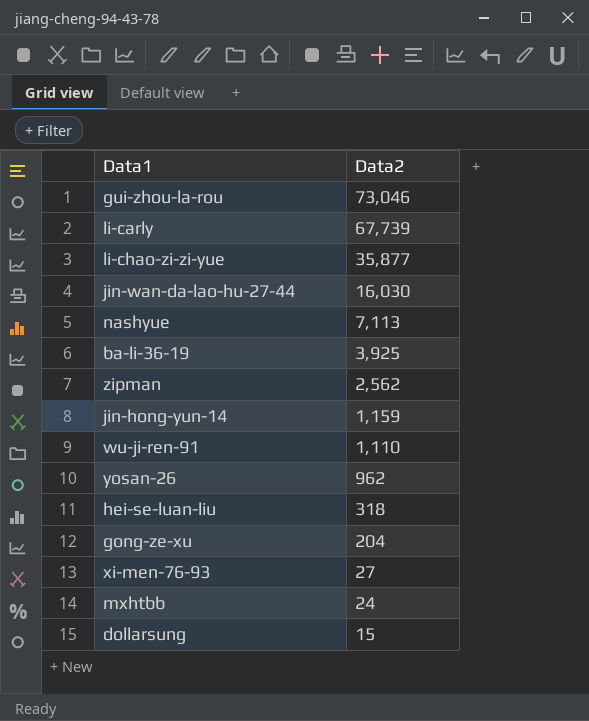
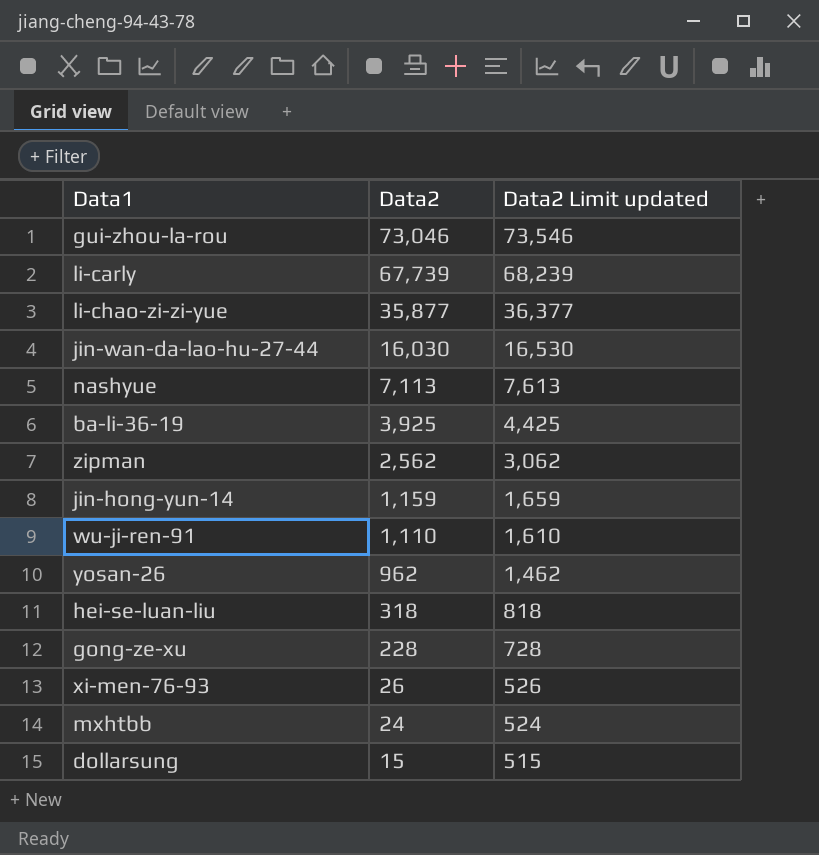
column Data2 Limit updated | formula: none -> [Data2] + 500
gong-ze-xu | Data2: 204 -> 228
xi-men-76-93 | Data2: 27 -> 26

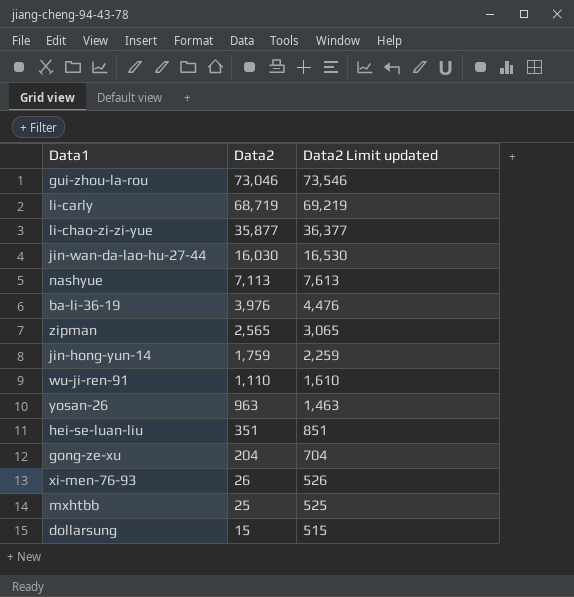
li-carly | Data2: 67,739 -> 68,719
li-carly | Data2 Limit updated: 68,239 -> 69,219
ba-li-36-19 | Data2: 3,925 -> 3,976
ba-li-36-19 | Data2 Limit updated: 4,425 -> 4,476
zipman | Data2: 2,562 -> 2,565
zipman | Data2 Limit updated: 3,062 -> 3,065
jin-hong-yun-14 | Data2: 1,159 -> 1,759
jin-hong-yun-14 | Data2 Limit updated: 1,659 -> 2,259
yosan-26 | Data2: 962 -> 963
yosan-26 | Data2 Limit updated: 1,462 -> 1,463
hei-se-luan-liu | Data2: 318 -> 351
hei-se-luan-liu | Data2 Limit updated: 818 -> 851
gong-ze-xu | Data2: 228 -> 204
gong-ze-xu | Data2 Limit updated: 728 -> 704
mxhtbb | Data2: 24 -> 25
mxhtbb | Data2 Limit updated: 524 -> 525

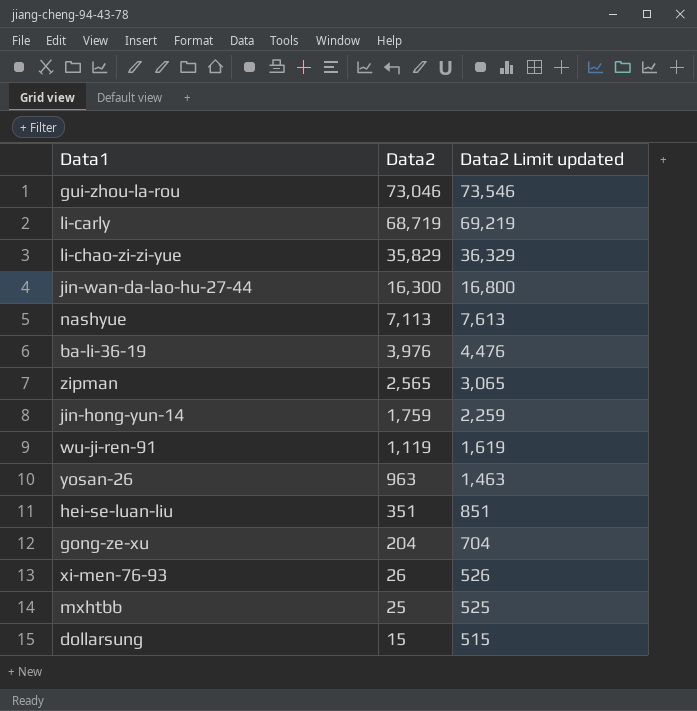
li-chao-zi-zi-yue | Data2: 35,877 -> 35,829
li-chao-zi-zi-yue | Data2 Limit updated: 36,377 -> 36,329
jin-wan-da-lao-hu-27-44 | Data2: 16,030 -> 16,300
jin-wan-da-lao-hu-27-44 | Data2 Limit updated: 16,530 -> 16,800
wu-ji-ren-91 | Data2: 1,110 -> 1,119
wu-ji-ren-91 | Data2 Limit updated: 1,610 -> 1,619

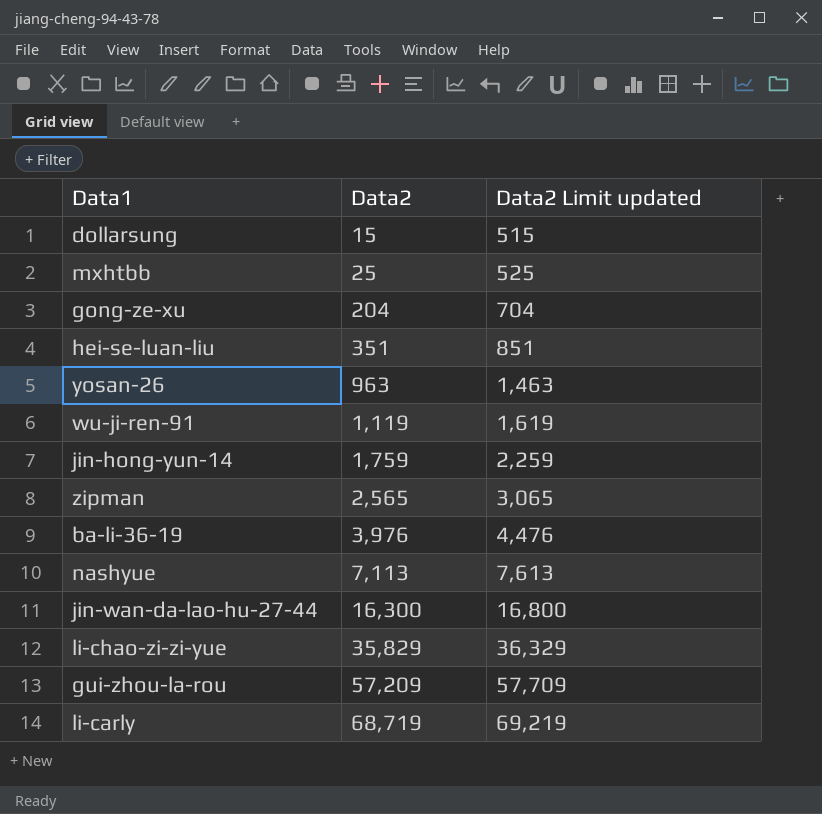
row order: Data2 descending -> Data2 ascending
row xi-men-76-93: 26 | 526 -> none
gui-zhou-la-rou | Data2: 73,046 -> 57,209
gui-zhou-la-rou | Data2 Limit updated: 73,546 -> 57,709

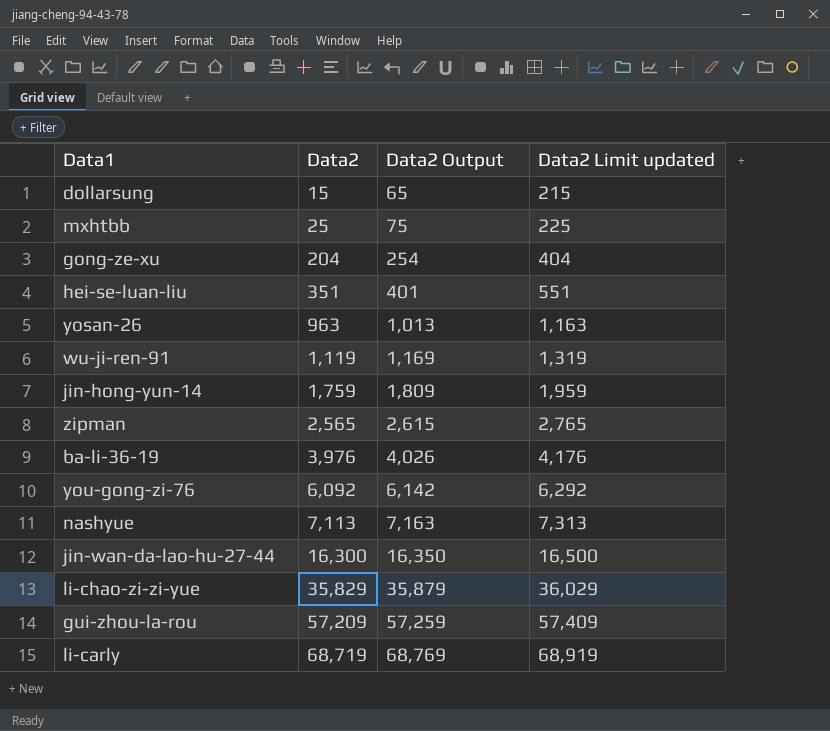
column Data2 Output | formula: none -> [Data2] + 50
column Data2 Limit updated | formula: [Data2] + 500 -> [Data2] + 200
row you-gong-zi-76: none -> 6,092 | 6,142 | 6,292

